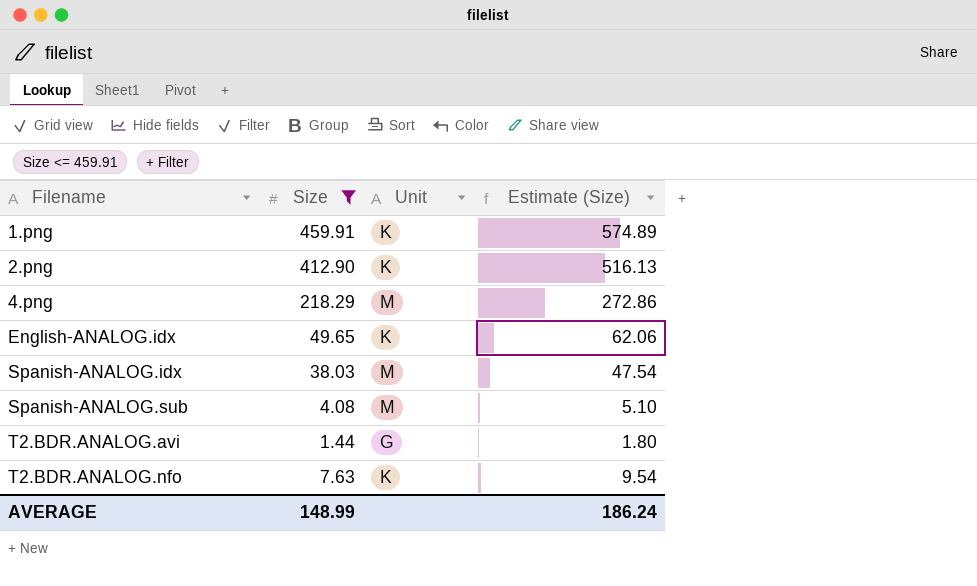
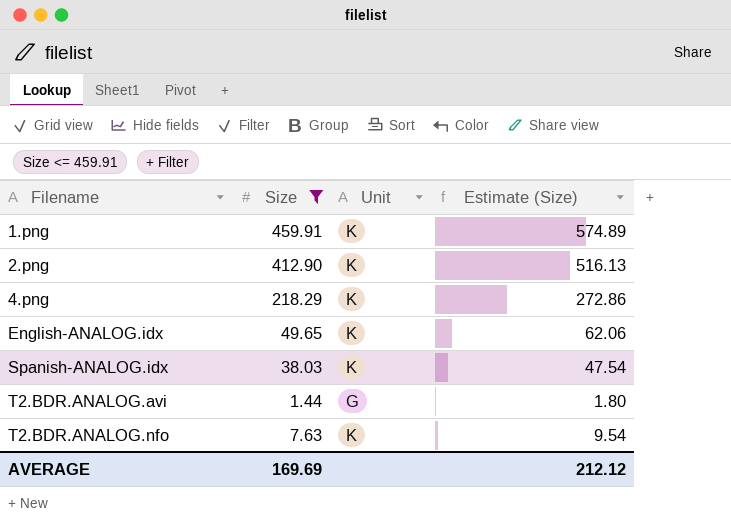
row Spanish-ANALOG.sub: 4.08 | M | 5.10 -> none
4.png | Unit: M -> K
Spanish-ANALOG.idx | Unit: M -> K
AVERAGE | Size: 148.99 -> 169.69
AVERAGE | Estimate (Size): 186.24 -> 212.12

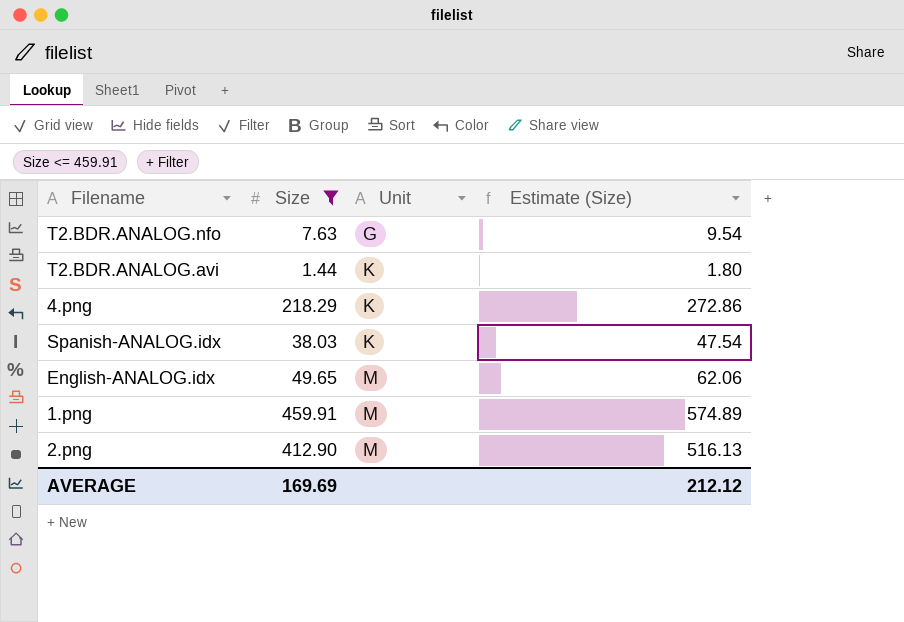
row order: Filename ascending -> Unit ascending
T2.BDR.ANALOG.nfo | Unit: K -> G
T2.BDR.ANALOG.avi | Unit: G -> K
English-ANALOG.idx | Unit: K -> M
1.png | Unit: K -> M
2.png | Unit: K -> M

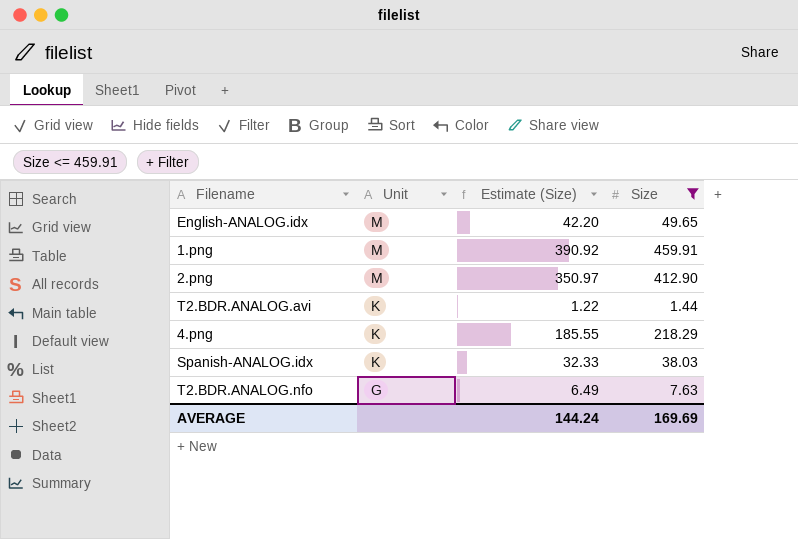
row order: Unit ascending -> Unit descending
column Estimate (Size) | formula: [Size] * 1.25 -> [Size] * 0.85
column Size | position: 2 -> 4
AVERAGE | Estimate (Size): 212.12 -> 144.24

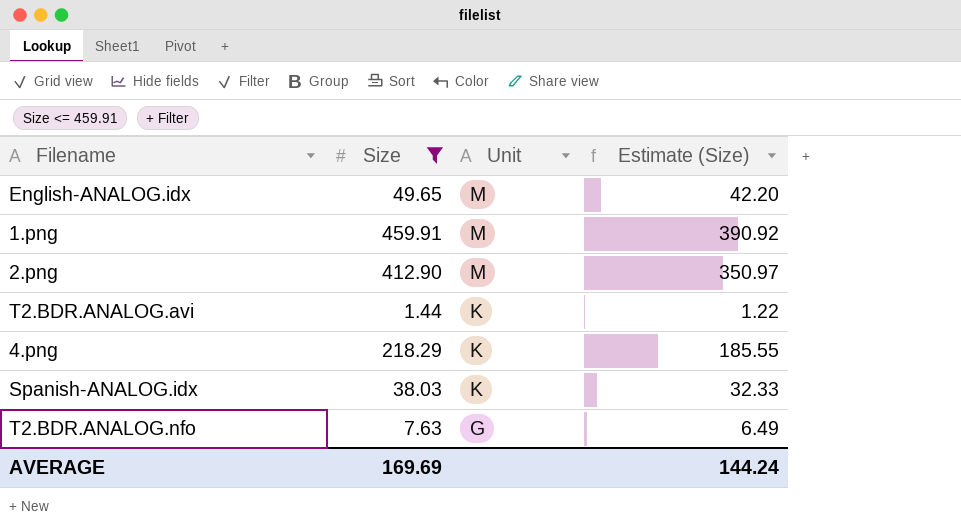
column Size | position: 4 -> 2

